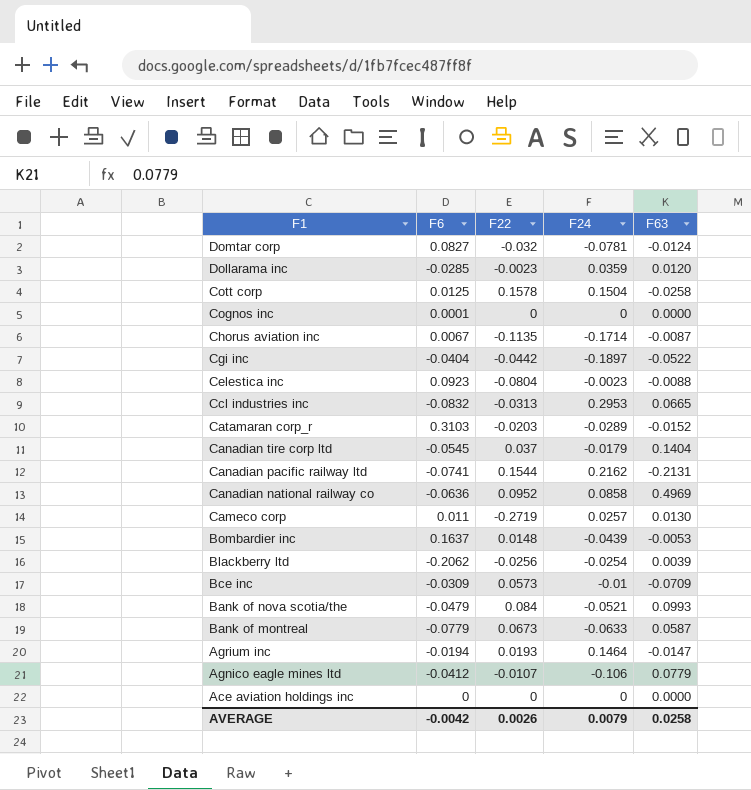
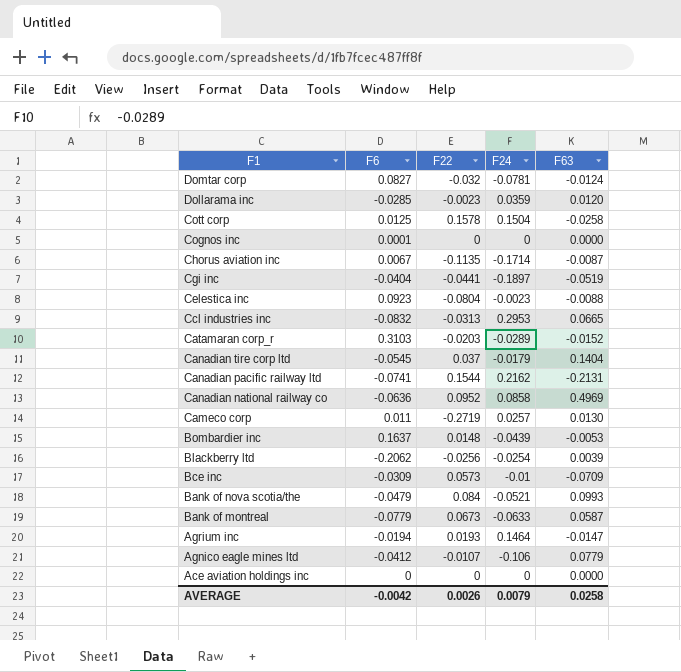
Cgi inc | F22: -0.0442 -> -0.0441
Cgi inc | F63: -0.0522 -> -0.0519

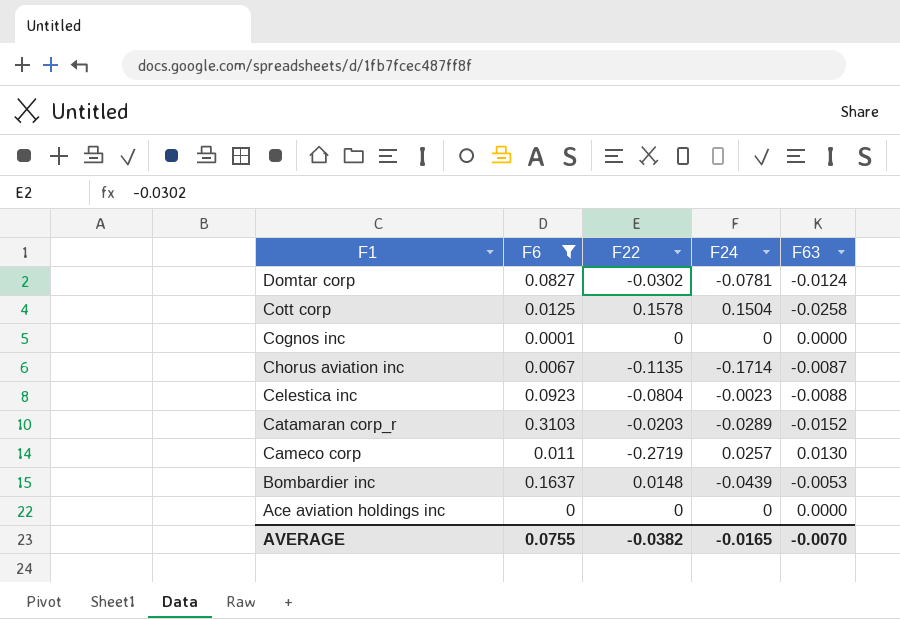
filter: none -> F6 >= 0
Domtar corp | F22: -0.032 -> -0.0302
AVERAGE | F6: -0.0042 -> 0.0755
AVERAGE | F22: 0.0026 -> -0.0382
AVERAGE | F24: 0.0079 -> -0.0165
AVERAGE | F63: 0.0258 -> -0.0070

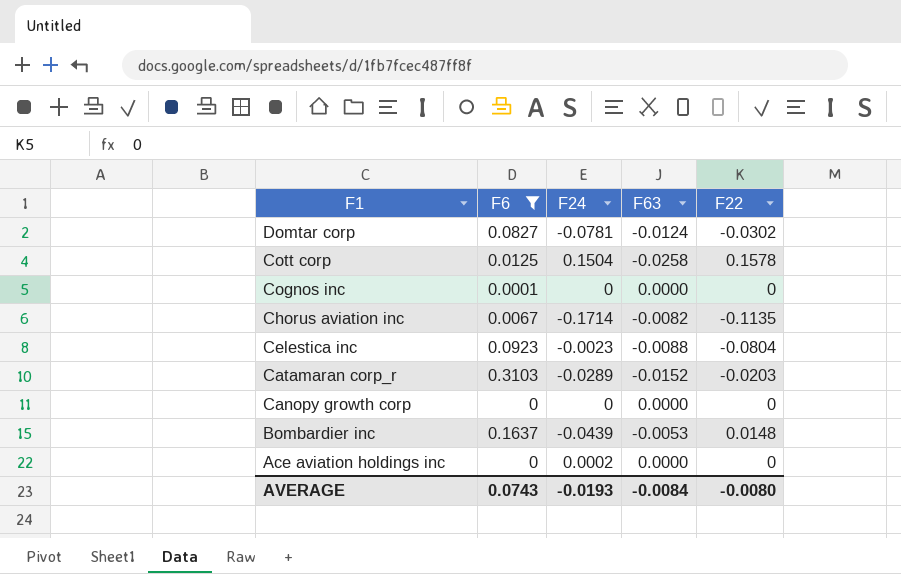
column F22 | position: 3 -> 5
row Cameco corp: 0.011 | -0.2719 | 0.0257 | 0.0130 -> none
Chorus aviation inc | F63: -0.0087 -> -0.0082
row Canopy growth corp: none -> 0 | 0 | 0.0000 | 0
Ace aviation holdings inc | F24: 0 -> 0.0002
AVERAGE | F6: 0.0755 -> 0.0743
AVERAGE | F24: -0.0165 -> -0.0193
AVERAGE | F63: -0.0070 -> -0.0084
AVERAGE | F22: -0.0382 -> -0.0080

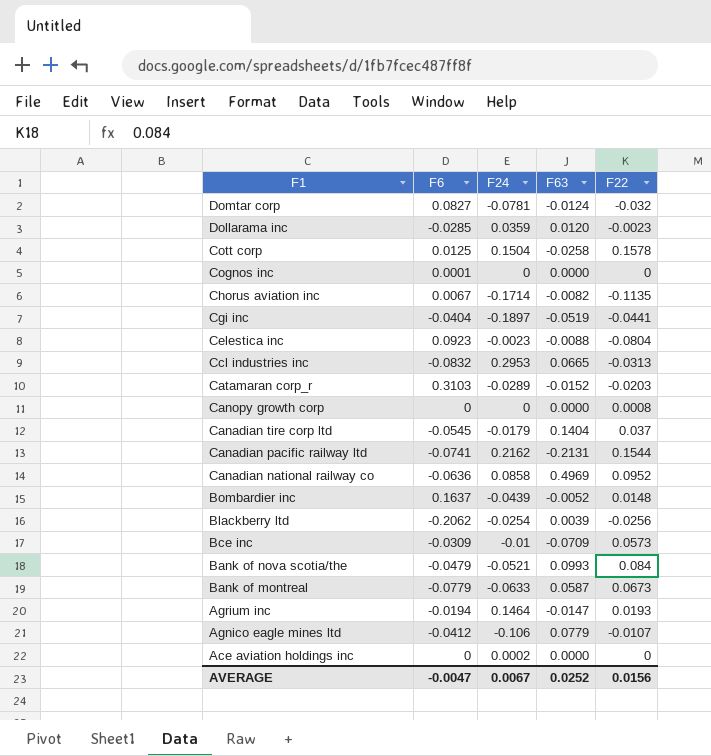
filter: F6 >= 0 -> none
Domtar corp | F22: -0.0302 -> -0.032
Canopy growth corp | F22: 0 -> 0.0008
Bombardier inc | F63: -0.0053 -> -0.0052
AVERAGE | F6: 0.0743 -> -0.0047
AVERAGE | F24: -0.0193 -> 0.0067
AVERAGE | F63: -0.0084 -> 0.0252
AVERAGE | F22: -0.0080 -> 0.0156

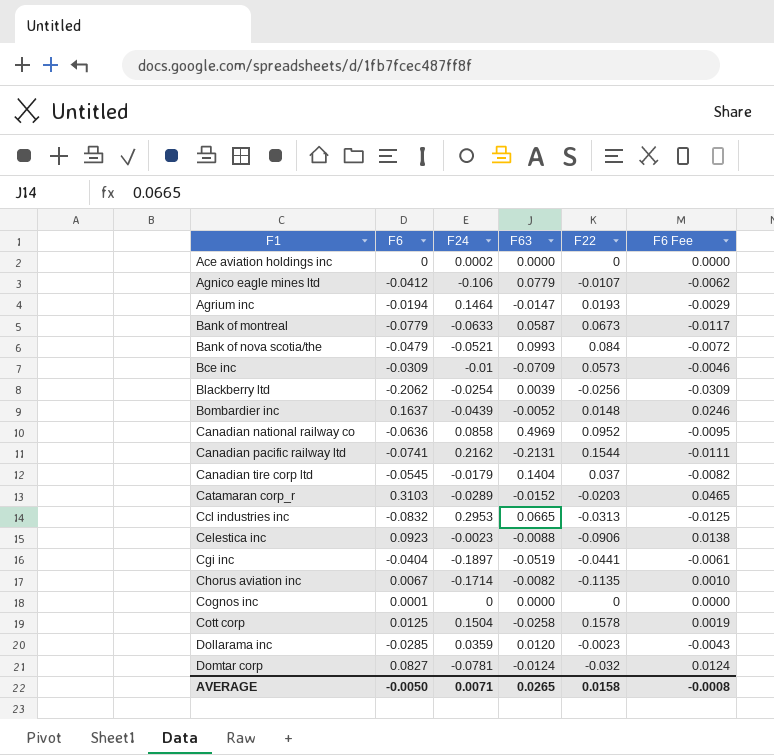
row order: F1 descending -> F1 ascending
column F6 Fee | formula: none -> [F6] * 0.15
row Canopy growth corp: 0 | 0 | 0.0000 | 0.0008 -> none
Celestica inc | F22: -0.0804 -> -0.0906
AVERAGE | F6: -0.0047 -> -0.0050
AVERAGE | F24: 0.0067 -> 0.0071
AVERAGE | F63: 0.0252 -> 0.0265
AVERAGE | F22: 0.0156 -> 0.0158

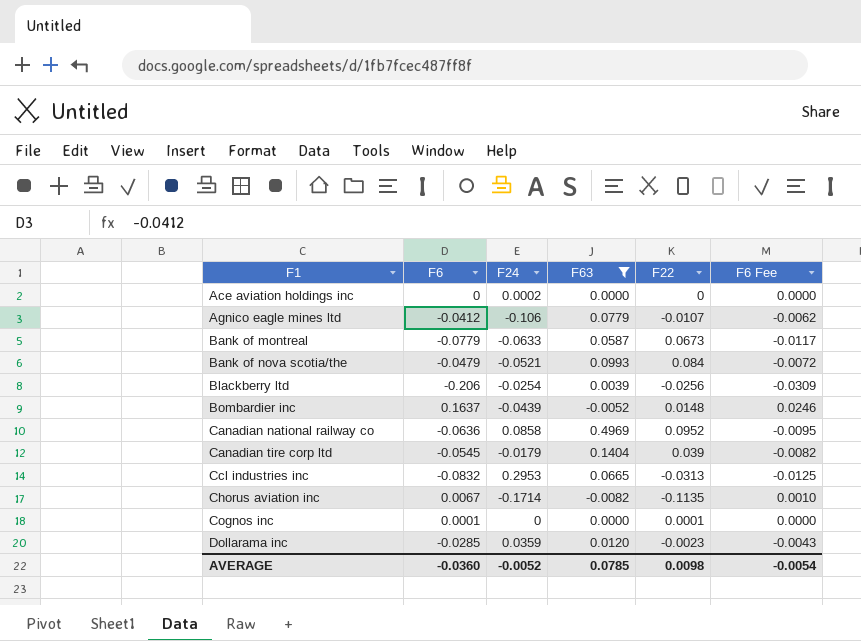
filter: none -> F63 >= -0.0082
Blackberry ltd | F6: -0.2062 -> -0.206
Canadian tire corp ltd | F22: 0.037 -> 0.039
Cognos inc | F22: 0 -> 0.0001
AVERAGE | F6: -0.0050 -> -0.0360
AVERAGE | F24: 0.0071 -> -0.0052
AVERAGE | F63: 0.0265 -> 0.0785
AVERAGE | F22: 0.0158 -> 0.0098
AVERAGE | F6 Fee: -0.0008 -> -0.0054

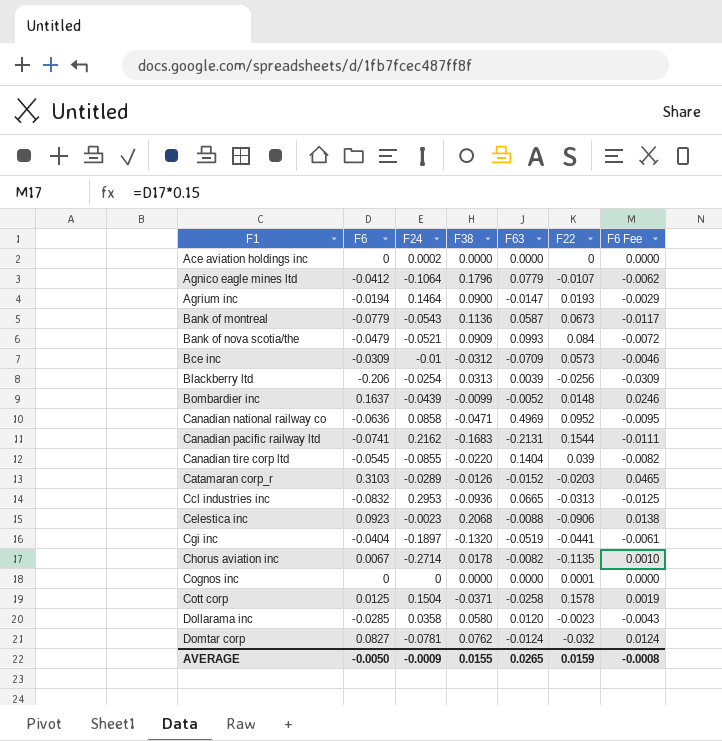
filter: F63 >= -0.0082 -> none
column F38 | position: none -> 4
Agnico eagle mines ltd | F24: -0.106 -> -0.1064
Bank of montreal | F24: -0.0633 -> -0.0543
Canadian tire corp ltd | F24: -0.0179 -> -0.0855
Chorus aviation inc | F24: -0.1714 -> -0.2714
Cognos inc | F6: 0.0001 -> 0
Dollarama inc | F24: 0.0359 -> 0.0358
AVERAGE | F6: -0.0360 -> -0.0050
AVERAGE | F24: -0.0052 -> -0.0009
AVERAGE | F63: 0.0785 -> 0.0265
AVERAGE | F22: 0.0098 -> 0.0159
AVERAGE | F6 Fee: -0.0054 -> -0.0008

